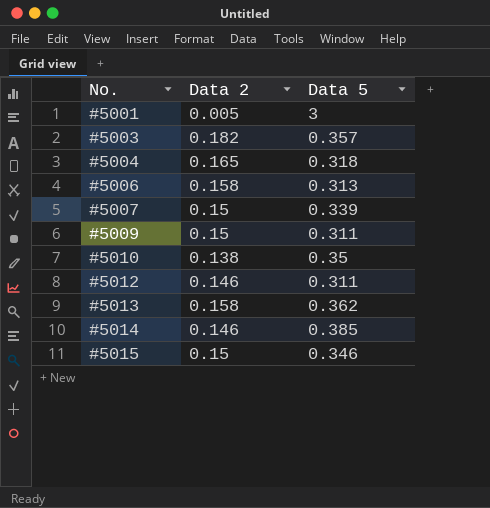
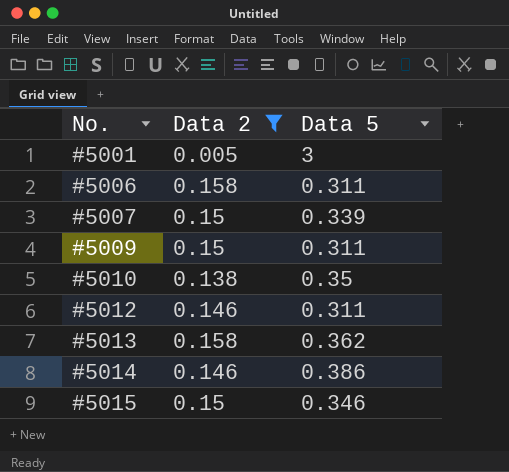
filter: none -> Data 2 <= 0.158
#5006 | Data 5: 0.313 -> 0.311
#5014 | Data 5: 0.385 -> 0.386

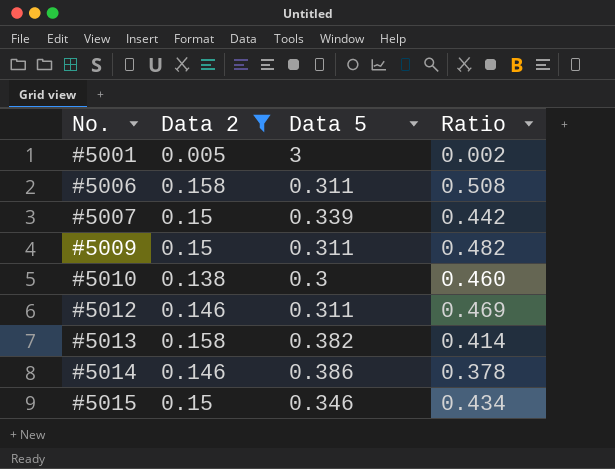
column Ratio | formula: none -> [Data 2] / [Data 5]
#5010 | Data 5: 0.35 -> 0.3
#5013 | Data 5: 0.362 -> 0.382

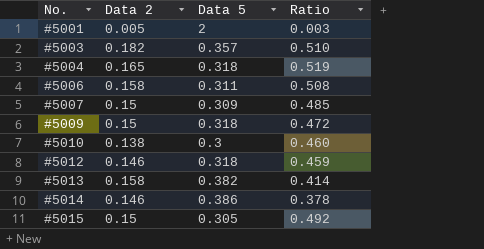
filter: Data 2 <= 0.158 -> none
#5001 | Data 5: 3 -> 2
#5001 | Ratio: 0.002 -> 0.003
#5007 | Data 5: 0.339 -> 0.309
#5007 | Ratio: 0.442 -> 0.485
#5009 | Data 5: 0.311 -> 0.318
#5009 | Ratio: 0.482 -> 0.472
#5012 | Data 5: 0.311 -> 0.318
#5012 | Ratio: 0.469 -> 0.459
#5015 | Data 5: 0.346 -> 0.305
#5015 | Ratio: 0.434 -> 0.492

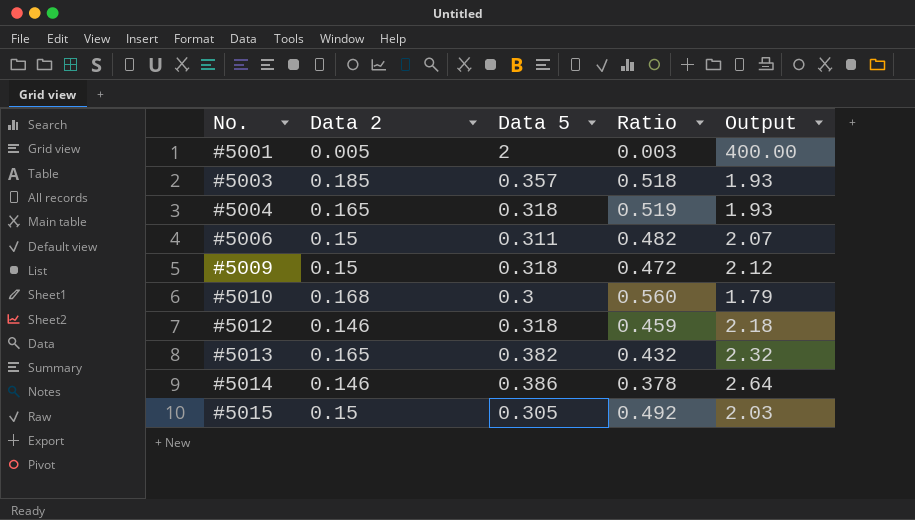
column Output | formula: none -> [Data 5] / [Data 2]
row #5007: 0.15 | 0.309 | 0.485 -> none
#5003 | Data 2: 0.182 -> 0.185
#5003 | Ratio: 0.510 -> 0.518
#5006 | Data 2: 0.158 -> 0.15
#5006 | Ratio: 0.508 -> 0.482
#5010 | Data 2: 0.138 -> 0.168
#5010 | Ratio: 0.460 -> 0.560
#5013 | Data 2: 0.158 -> 0.165
#5013 | Ratio: 0.414 -> 0.432

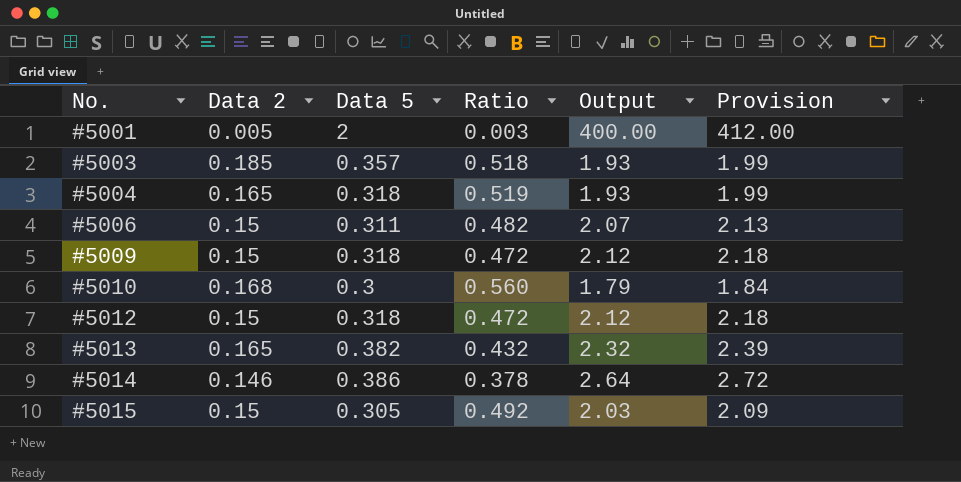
column Provision | formula: none -> [Output] * 1.03
#5012 | Data 2: 0.146 -> 0.15
#5012 | Ratio: 0.459 -> 0.472
#5012 | Output: 2.18 -> 2.12

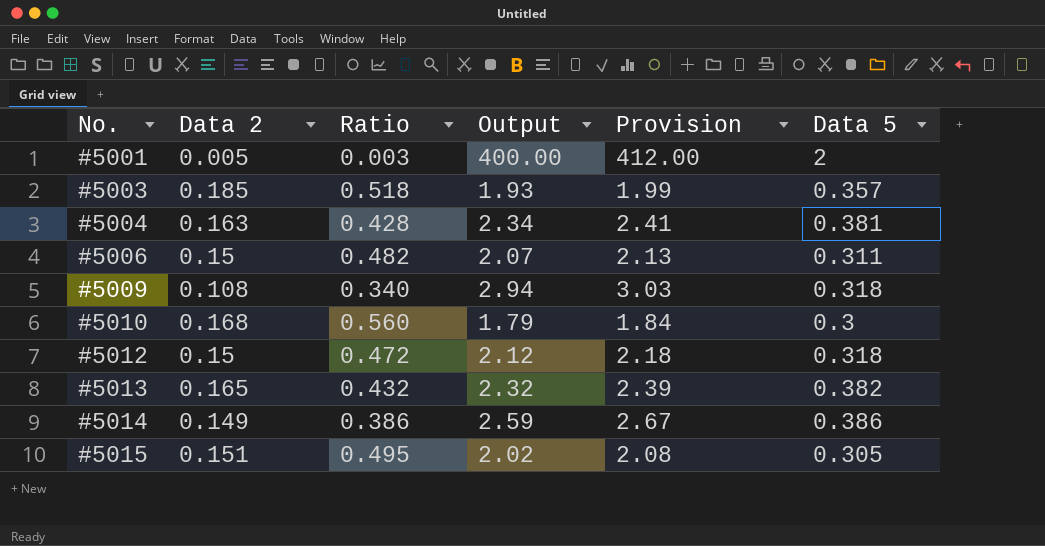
column Data 5 | position: 3 -> 6
#5004 | Data 2: 0.165 -> 0.163
#5004 | Ratio: 0.519 -> 0.428
#5004 | Output: 1.93 -> 2.34
#5004 | Provision: 1.99 -> 2.41
#5004 | Data 5: 0.318 -> 0.381
#5009 | Data 2: 0.15 -> 0.108
#5009 | Ratio: 0.472 -> 0.340
#5009 | Output: 2.12 -> 2.94
#5009 | Provision: 2.18 -> 3.03
#5014 | Data 2: 0.146 -> 0.149
#5014 | Ratio: 0.378 -> 0.386
#5014 | Output: 2.64 -> 2.59
#5014 | Provision: 2.72 -> 2.67
#5015 | Data 2: 0.15 -> 0.151
#5015 | Ratio: 0.492 -> 0.495
#5015 | Output: 2.03 -> 2.02
#5015 | Provision: 2.09 -> 2.08

